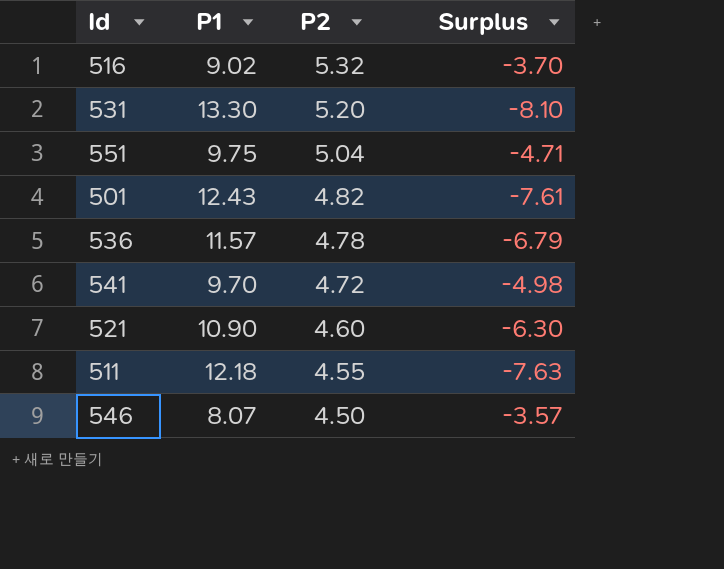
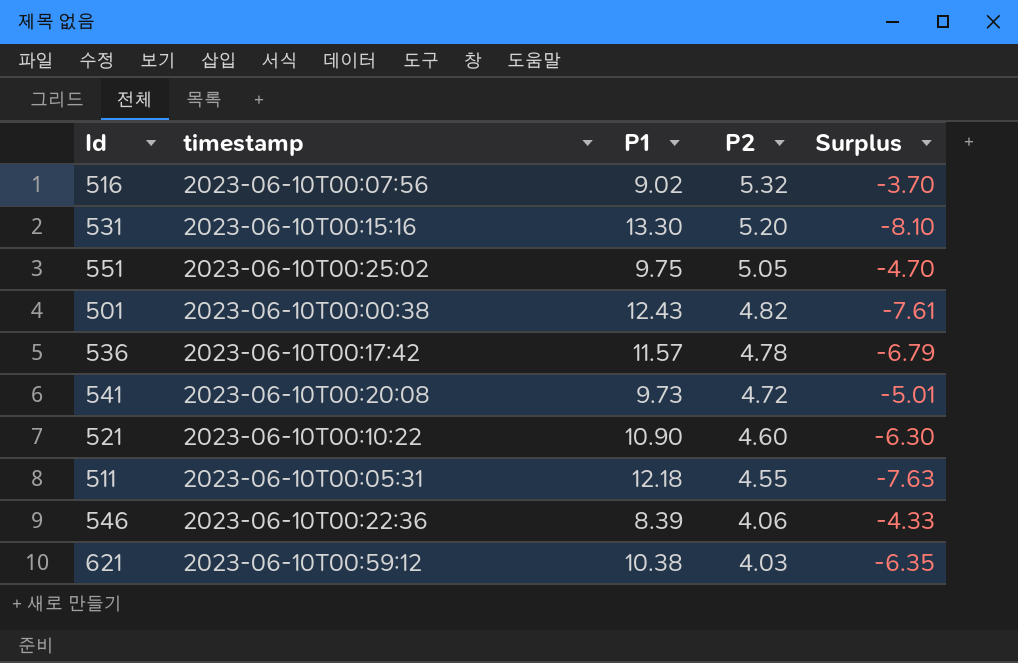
column timestamp | position: none -> 2
551 | P2: 5.04 -> 5.05
551 | Surplus: -4.71 -> -4.70
541 | P1: 9.70 -> 9.73
541 | Surplus: -4.98 -> -5.01
546 | P1: 8.07 -> 8.39
546 | P2: 4.50 -> 4.06
546 | Surplus: -3.57 -> -4.33
row 621: none -> 2023-06-10T00:59:12 | 10.38 | 4.03 | -6.35

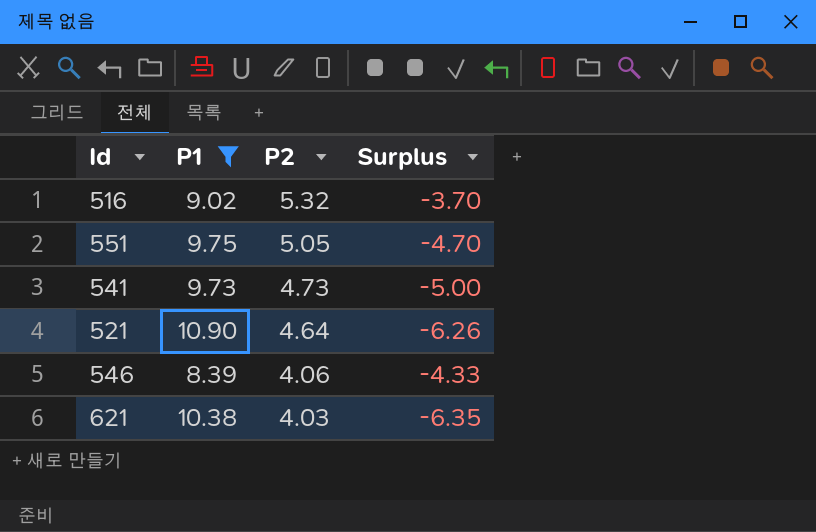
filter: none -> P1 <= 10.90
column timestamp | position: 2 -> none
541 | P2: 4.72 -> 4.73
541 | Surplus: -5.01 -> -5.00
521 | P2: 4.60 -> 4.64
521 | Surplus: -6.30 -> -6.26

